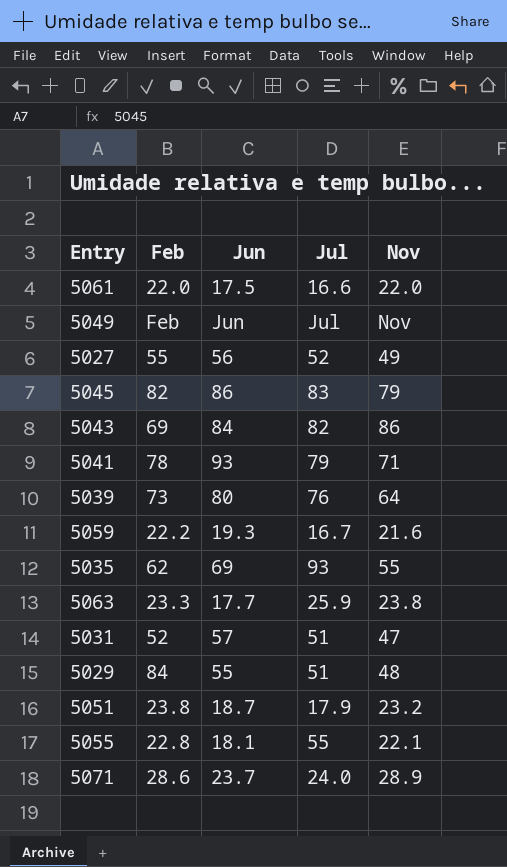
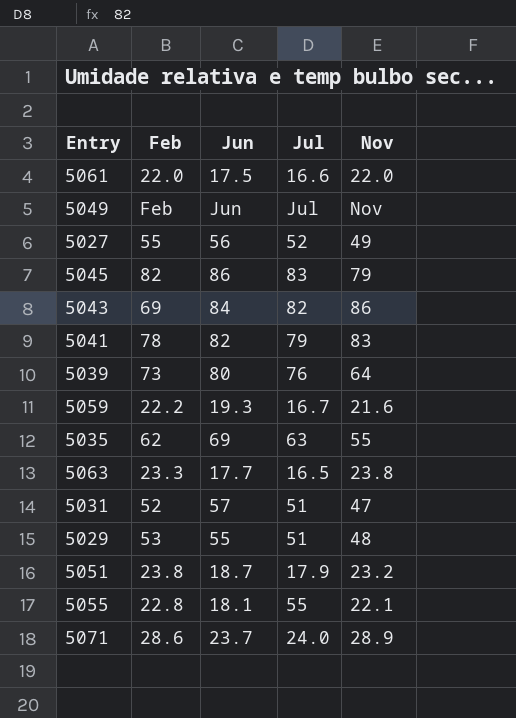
5041 | Jun: 93 -> 82
5041 | Nov: 71 -> 83
5035 | Jul: 93 -> 63
5063 | Jul: 25.9 -> 16.5
5029 | Feb: 84 -> 53

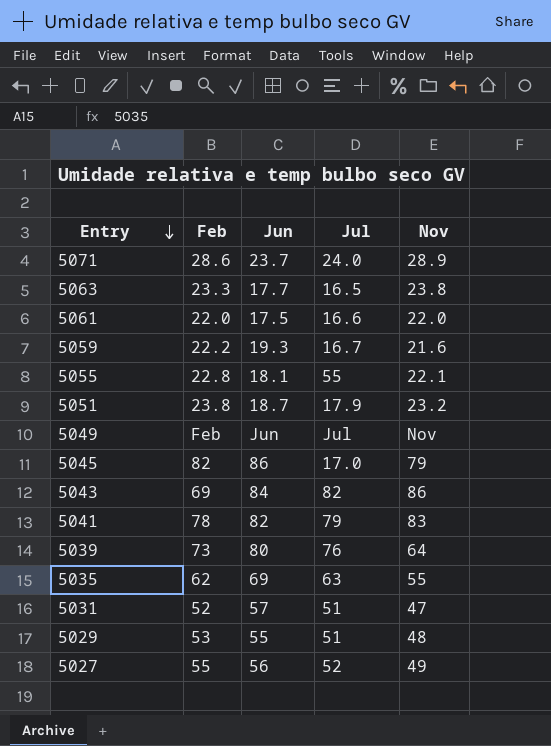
row order: none -> Entry descending
5045 | Jul: 83 -> 17.0

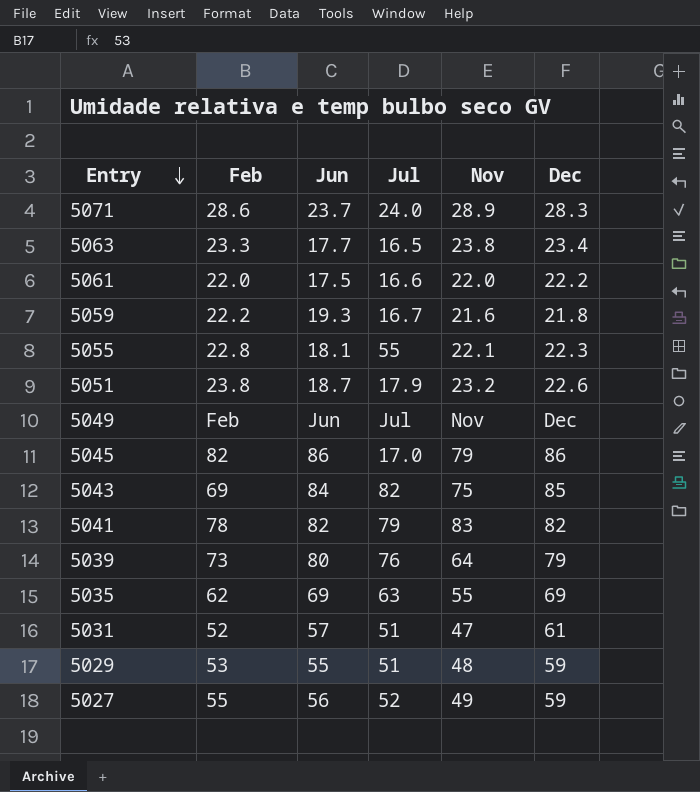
column Dec | position: none -> 6
5043 | Nov: 86 -> 75

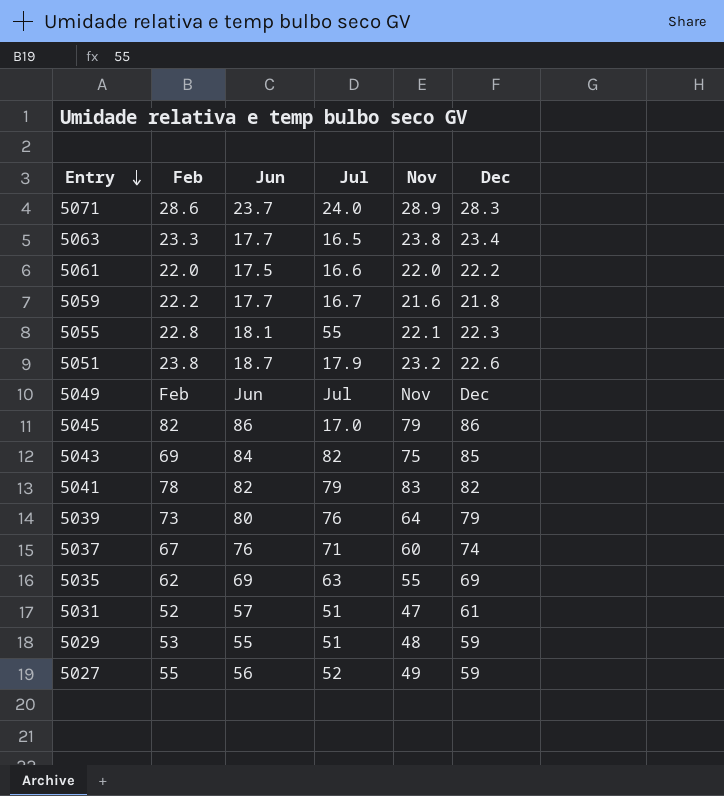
5059 | Jun: 19.3 -> 17.7
row 5037: none -> 67 | 76 | 71 | 60 | 74

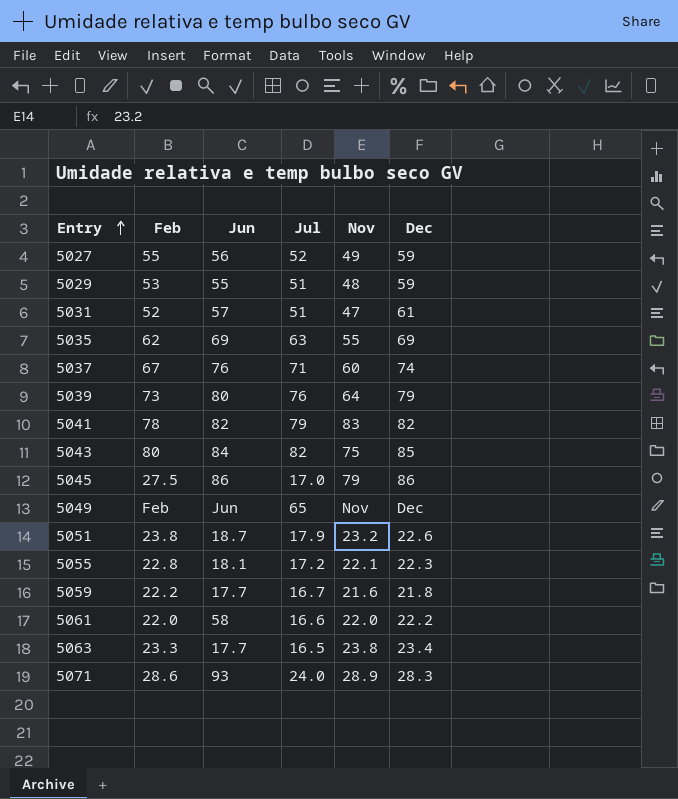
row order: Entry descending -> Entry ascending
5043 | Feb: 69 -> 80
5045 | Feb: 82 -> 27.5
5049 | Jul: Jul -> 65
5055 | Jul: 55 -> 17.2
5061 | Jun: 17.5 -> 58
5071 | Jun: 23.7 -> 93

